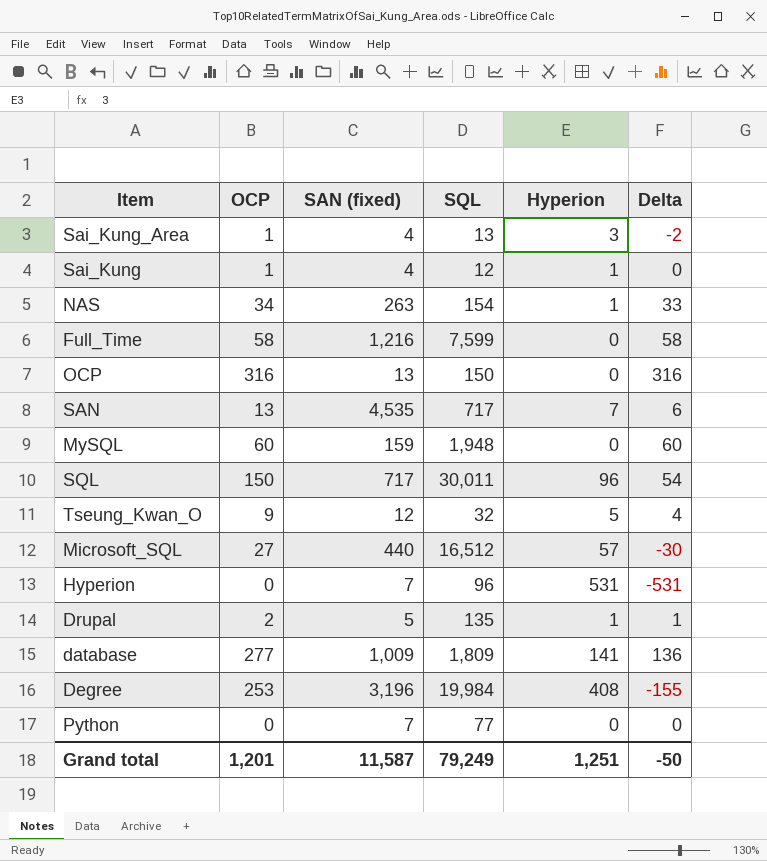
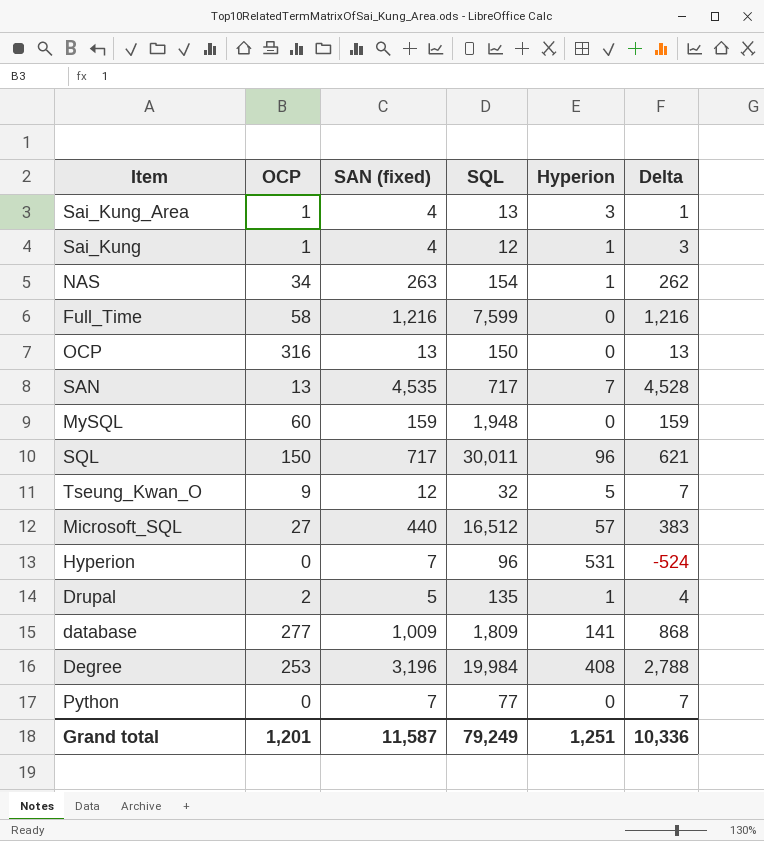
column Delta | formula: [OCP] - [Hyperion] -> [SAN (fixed)] - [Hyperion]
Grand total | Delta: -50 -> 10,336

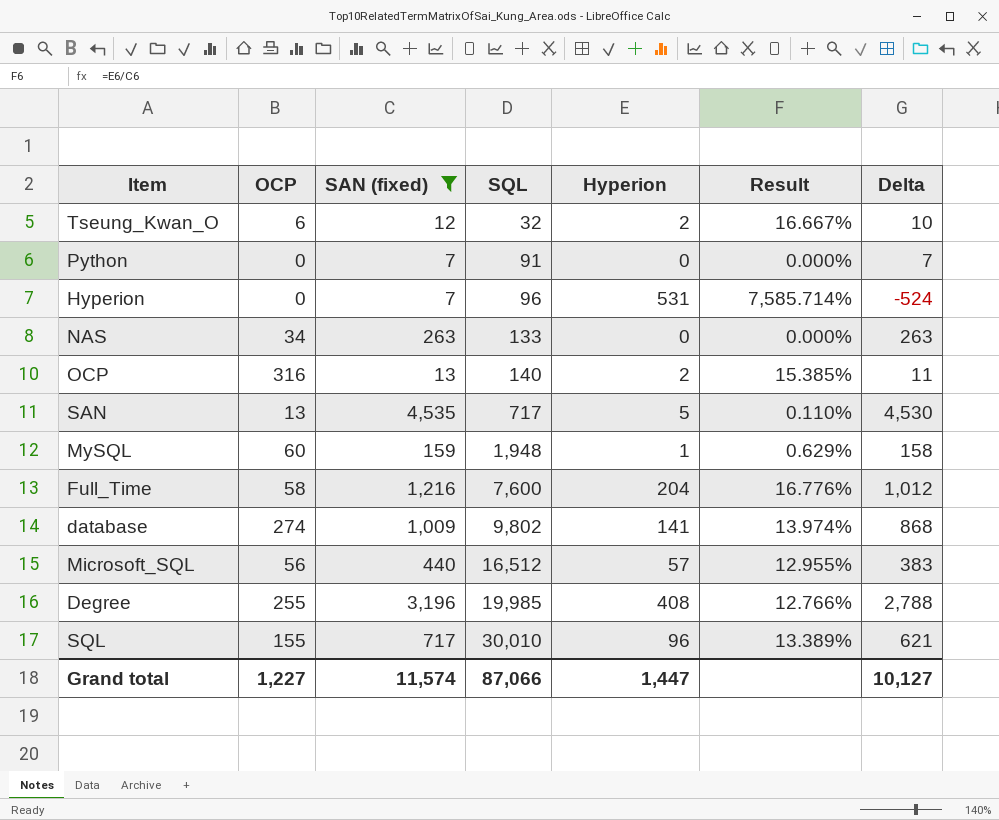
filter: none -> SAN (fixed) >= 7
row order: none -> SQL ascending
column Result | formula: none -> [Hyperion] / [SAN (fixed)]
Tseung_Kwan_O | OCP: 9 -> 6
Tseung_Kwan_O | Hyperion: 5 -> 2
Tseung_Kwan_O | Delta: 7 -> 10
Python | SQL: 77 -> 91
NAS | SQL: 154 -> 133
NAS | Hyperion: 1 -> 0
NAS | Delta: 262 -> 263
OCP | SQL: 150 -> 140
OCP | Hyperion: 0 -> 2
OCP | Delta: 13 -> 11
SAN | Hyperion: 7 -> 5
SAN | Delta: 4,528 -> 4,530
MySQL | Hyperion: 0 -> 1
MySQL | Delta: 159 -> 158
Full_Time | SQL: 7,599 -> 7,600
Full_Time | Hyperion: 0 -> 204
Full_Time | Delta: 1,216 -> 1,012
database | OCP: 277 -> 274
database | SQL: 1,809 -> 9,802
Microsoft_SQL | OCP: 27 -> 56
Degree | OCP: 253 -> 255
Degree | SQL: 19,984 -> 19,985
SQL | OCP: 150 -> 155
SQL | SQL: 30,011 -> 30,010
Grand total | OCP: 1,201 -> 1,227
Grand total | SAN (fixed): 11,587 -> 11,574
Grand total | SQL: 79,249 -> 87,066
Grand total | Hyperion: 1,251 -> 1,447
Grand total | Delta: 10,336 -> 10,127

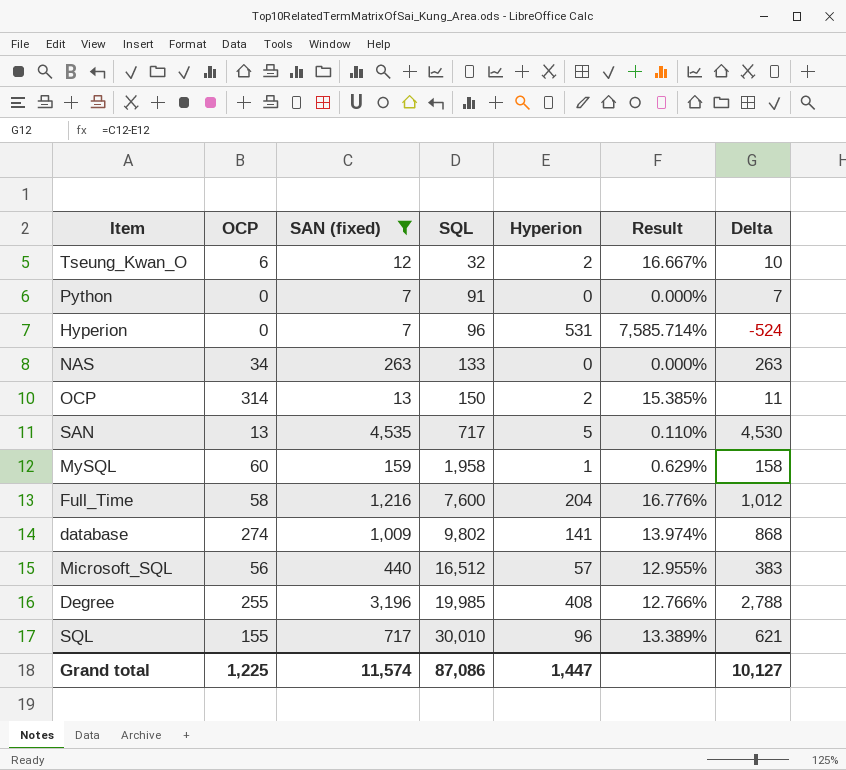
OCP | OCP: 316 -> 314
OCP | SQL: 140 -> 150
MySQL | SQL: 1,948 -> 1,958
Grand total | OCP: 1,227 -> 1,225
Grand total | SQL: 87,066 -> 87,086

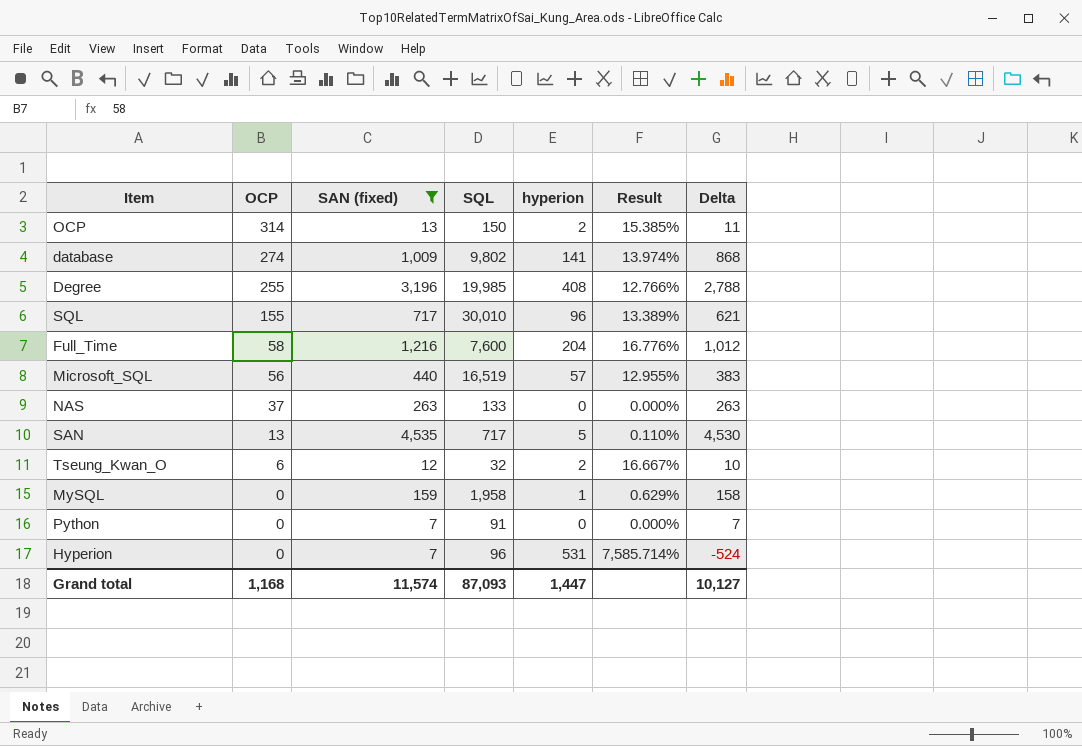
row order: SQL ascending -> OCP descending
column name: Hyperion -> hyperion
Microsoft_SQL | SQL: 16,512 -> 16,519
NAS | OCP: 34 -> 37
MySQL | OCP: 60 -> 0
Grand total | OCP: 1,225 -> 1,168
Grand total | SQL: 87,086 -> 87,093

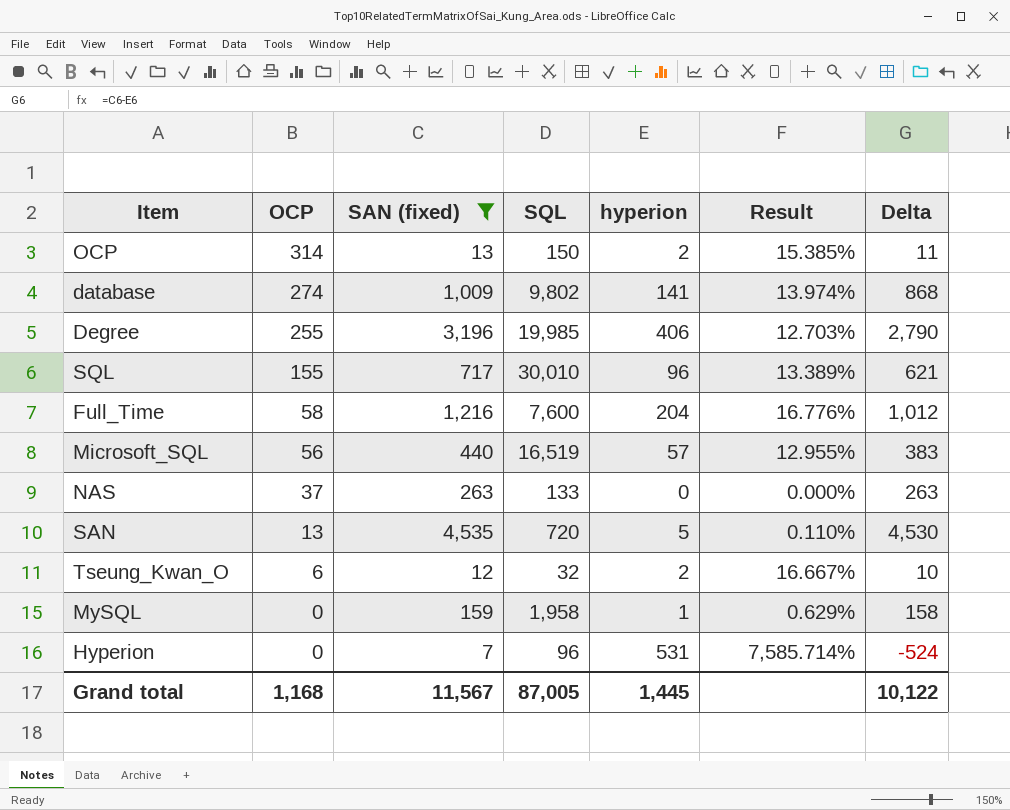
row Python: 0 | 7 | 91 | 0 | 0.000% | 7 -> none
Degree | hyperion: 408 -> 406
Degree | Result: 12.766% -> 12.703%
Degree | Delta: 2,788 -> 2,790
SAN | SQL: 717 -> 720
Grand total | SAN (fixed): 11,574 -> 11,567
Grand total | SQL: 87,093 -> 87,005
Grand total | hyperion: 1,447 -> 1,445
Grand total | Delta: 10,127 -> 10,122

